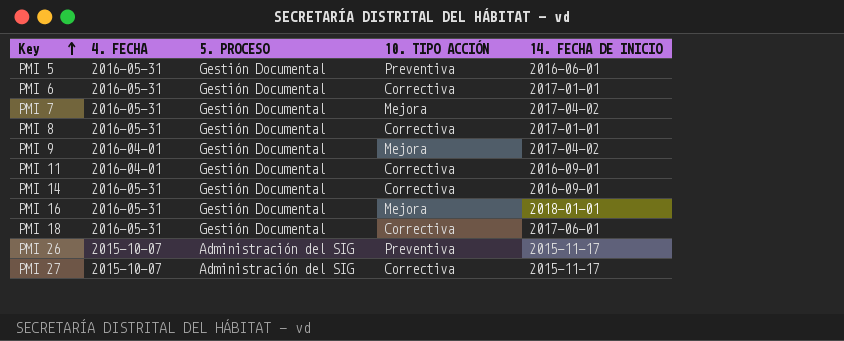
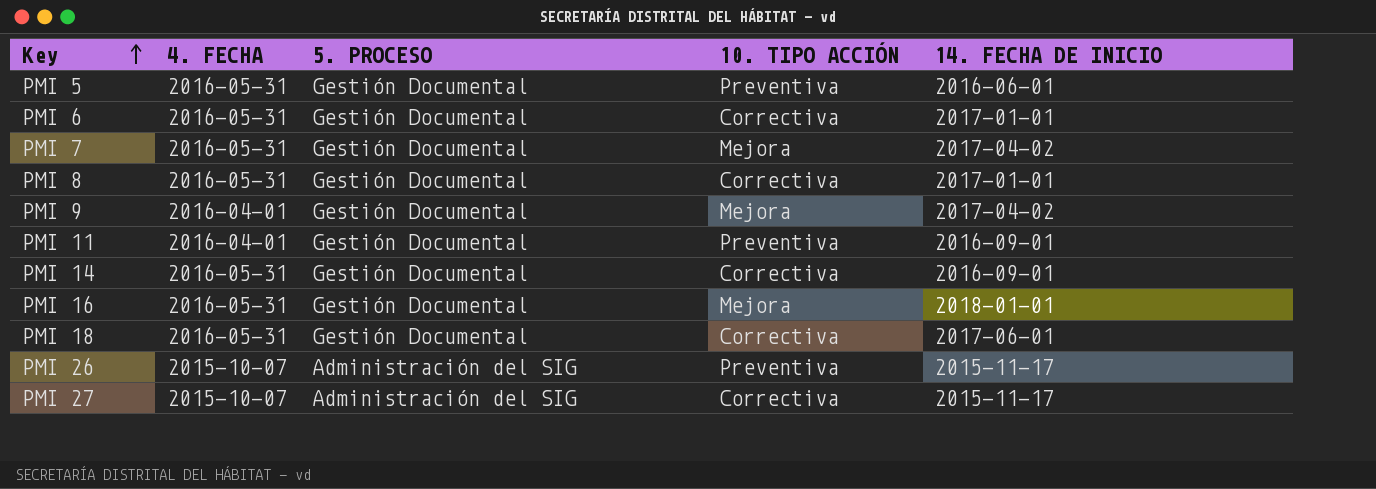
PMI 11 | 10. TIPO ACCIÓN: Correctiva -> Preventiva

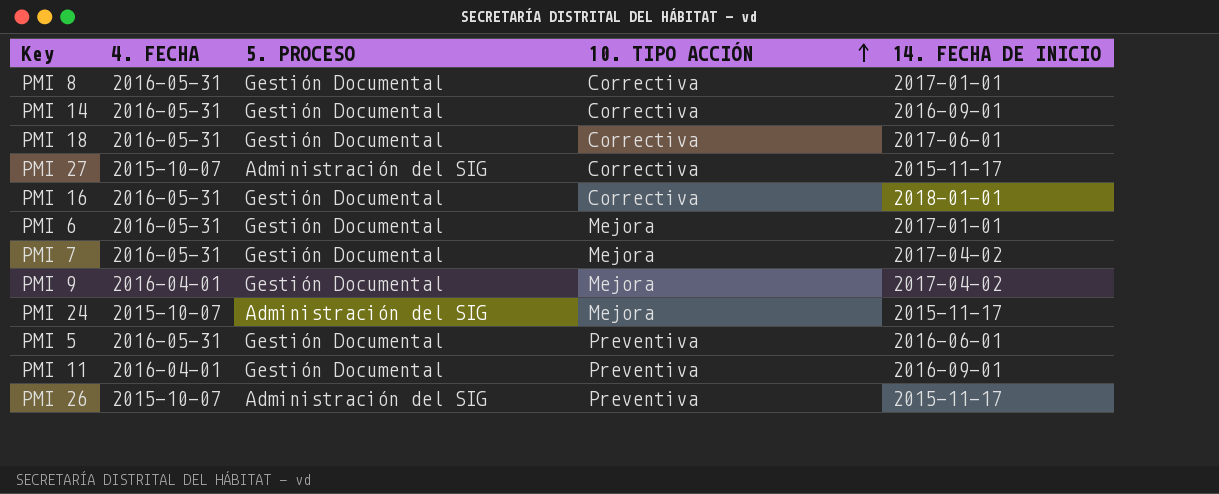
row order: Key ascending -> 10. TIPO ACCIÓN ascending
PMI 16 | 10. TIPO ACCIÓN: Mejora -> Correctiva
PMI 6 | 10. TIPO ACCIÓN: Correctiva -> Mejora
row PMI 24: none -> 2015-10-07 | Administración del SIG | Mejora | 2015-11-17

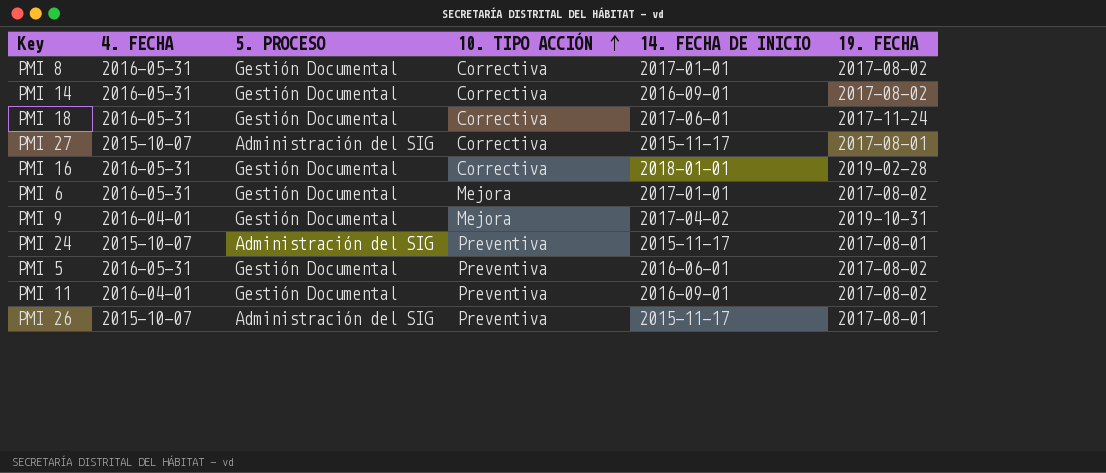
column 19. FECHA | position: none -> 6
row PMI 7: 2016-05-31 | Gestión Documental | Mejora | 2017-04-02 -> none
PMI 24 | 10. TIPO ACCIÓN: Mejora -> Preventiva

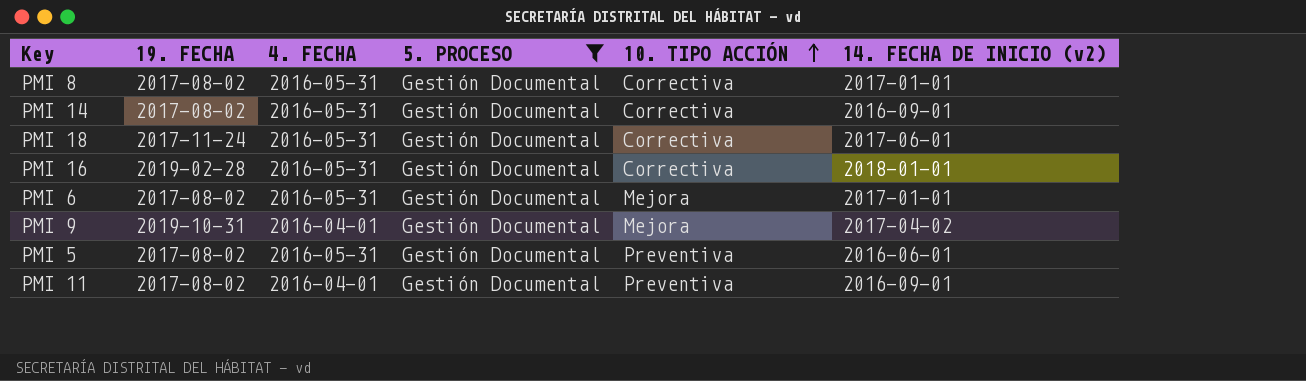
filter: none -> 5. PROCESO = Gestión Documental
column 19. FECHA | position: 6 -> 2
column name: 14. FECHA DE INICIO -> 14. FECHA DE INICIO (v2)

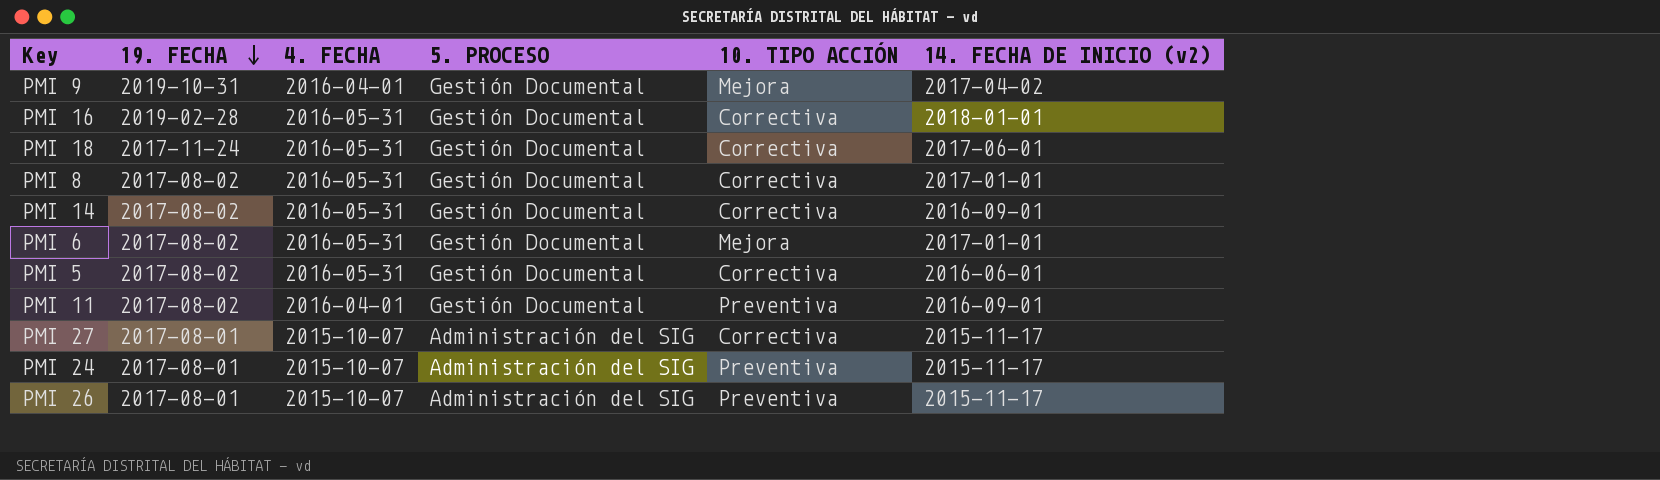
filter: 5. PROCESO = Gestión Documental -> none
row order: 10. TIPO ACCIÓN ascending -> 19. FECHA descending
PMI 5 | 10. TIPO ACCIÓN: Preventiva -> Correctiva

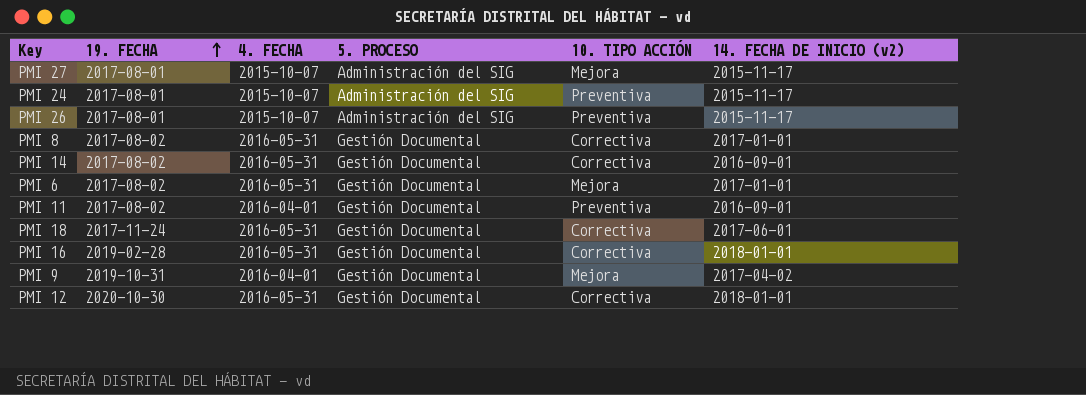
row order: 19. FECHA descending -> 19. FECHA ascending
row PMI 5: 2017-08-02 | 2016-05-31 | Gestión Documental | Correctiva | 2016-06-01 -> none
PMI 27 | 10. TIPO ACCIÓN: Correctiva -> Mejora
row PMI 12: none -> 2020-10-30 | 2016-05-31 | Gestión Documental | Correctiva | 2018-01-01

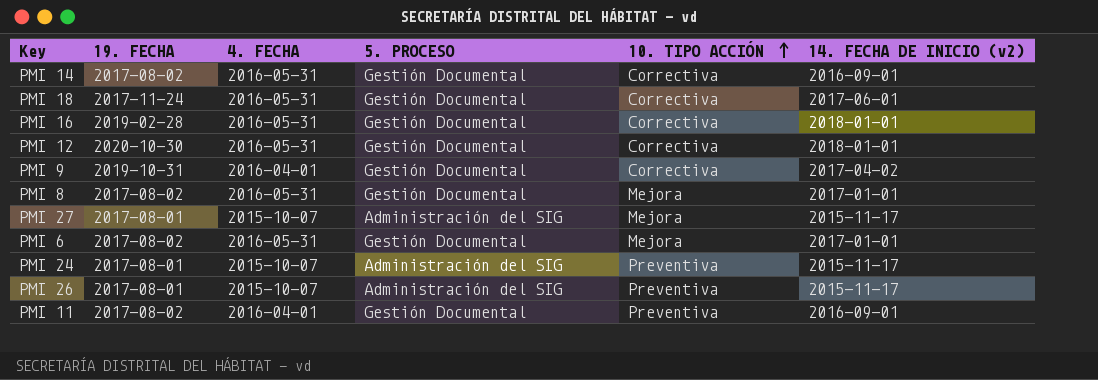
row order: 19. FECHA ascending -> 10. TIPO ACCIÓN ascending
PMI 9 | 10. TIPO ACCIÓN: Mejora -> Correctiva
PMI 8 | 10. TIPO ACCIÓN: Correctiva -> Mejora

